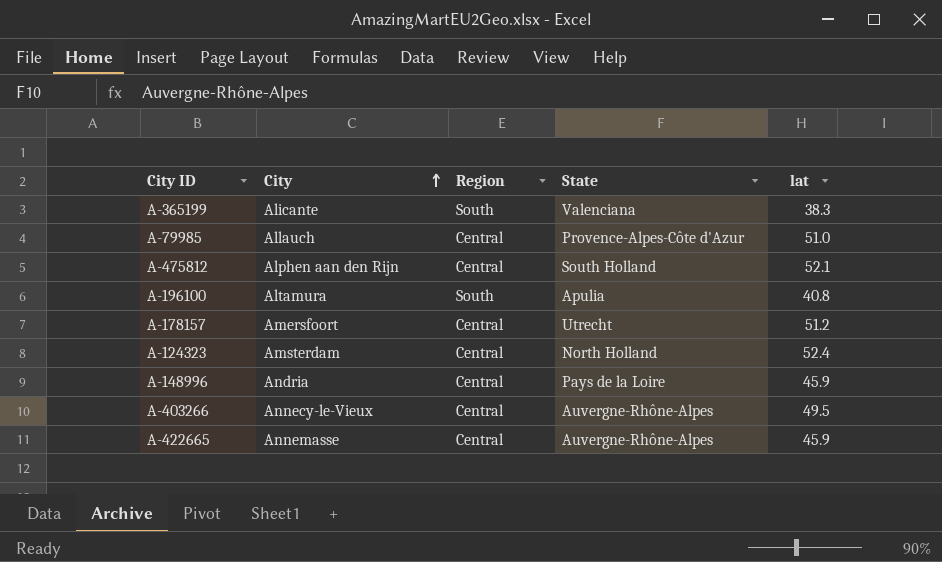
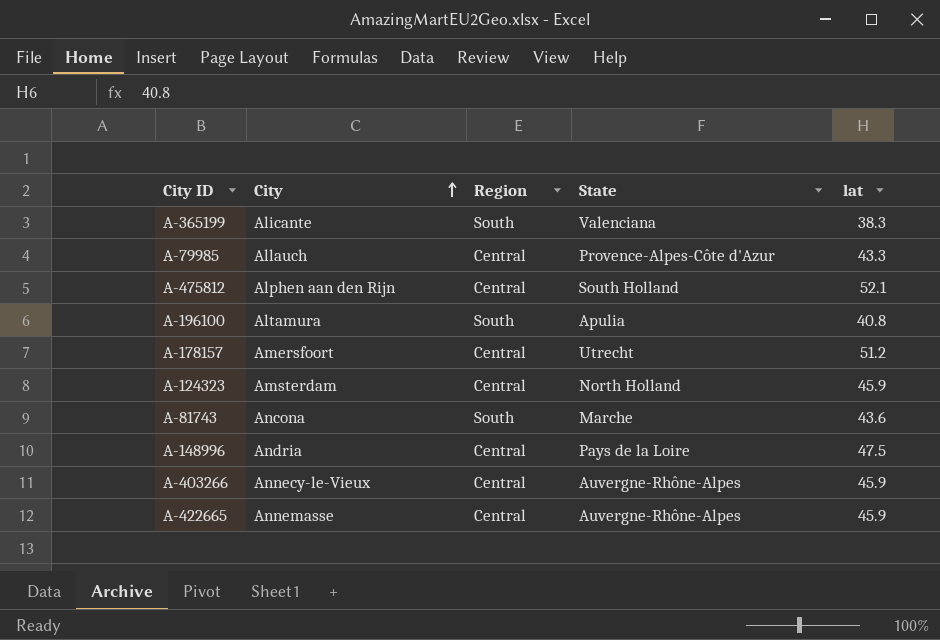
A-79985 | lat: 51.0 -> 43.3
A-124323 | lat: 52.4 -> 45.9
row A-81743: none -> Ancona | South | Marche | 43.6
A-148996 | lat: 45.9 -> 47.5
A-403266 | lat: 49.5 -> 45.9

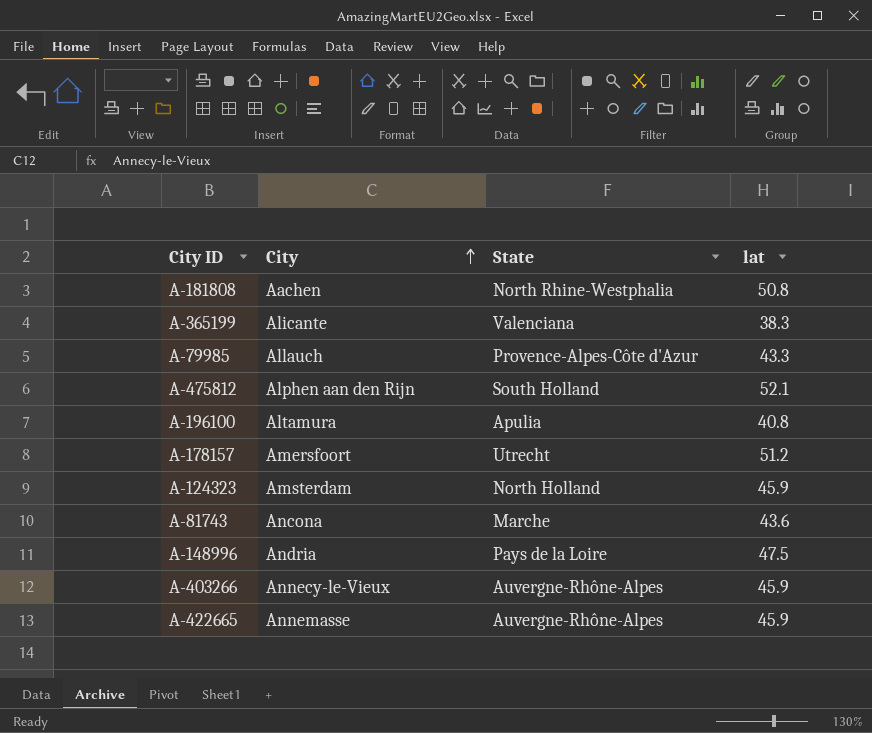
column Region | position: 3 -> none
row A-181808: none -> Aachen | North Rhine-Westphalia | 50.8

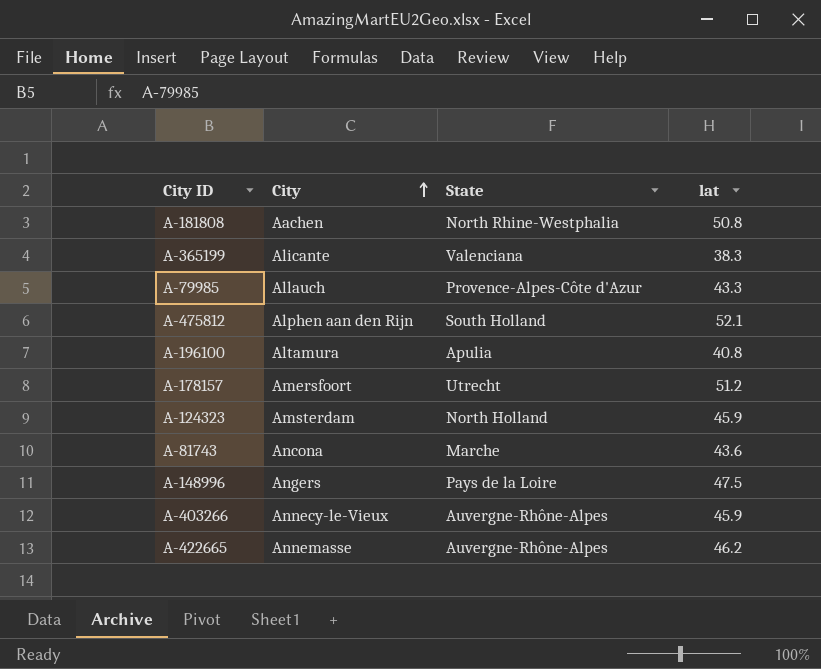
A-148996 | City: Andria -> Angers
A-422665 | lat: 45.9 -> 46.2

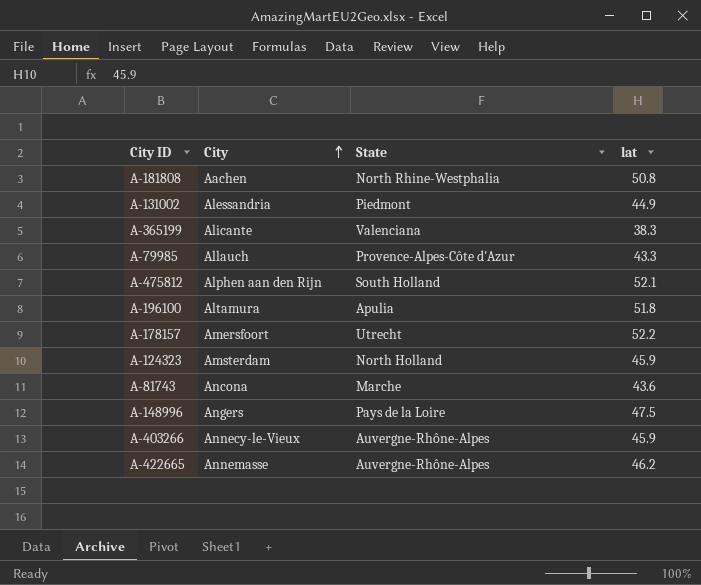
row A-131002: none -> Alessandria | Piedmont | 44.9
A-196100 | lat: 40.8 -> 51.8
A-178157 | lat: 51.2 -> 52.2

